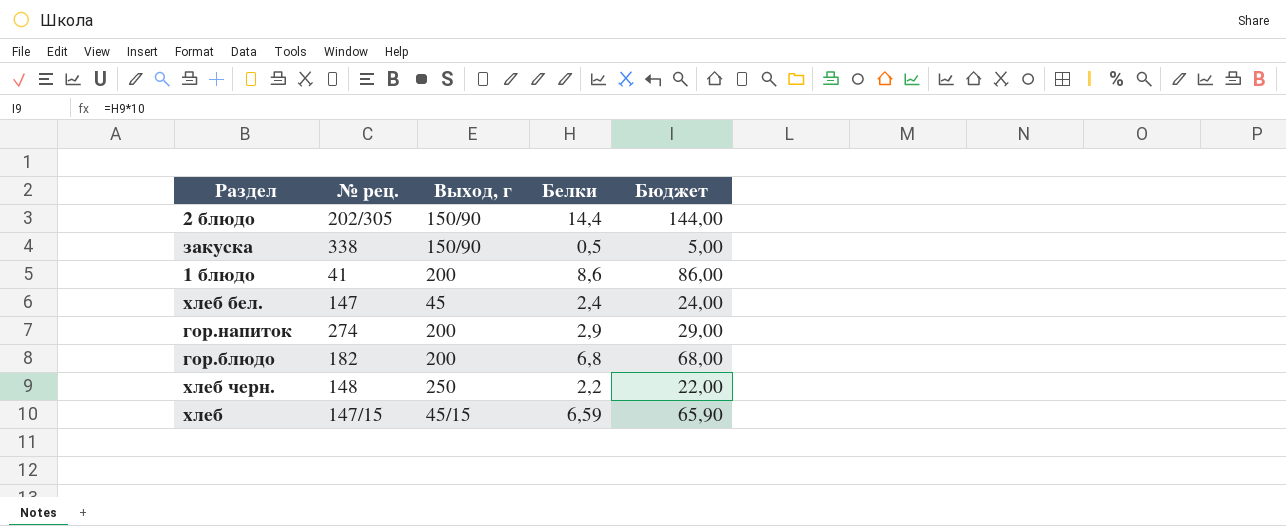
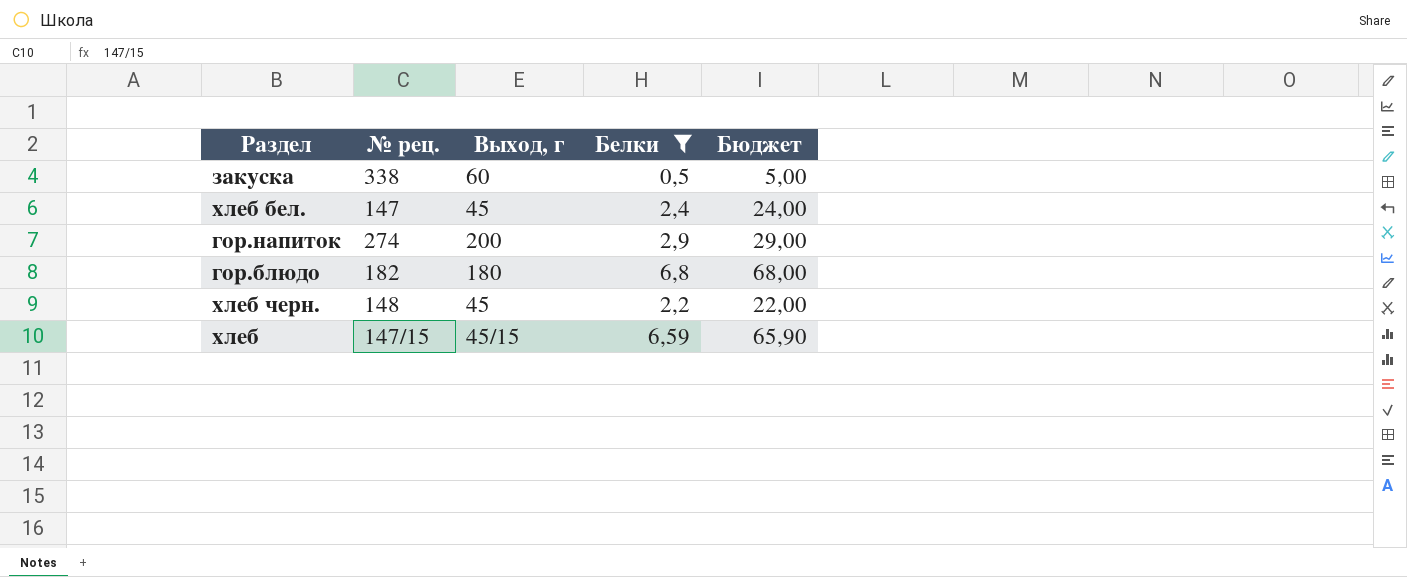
filter: none -> Белки <= 6,8
закуска | Выход, г: 150/90 -> 60
гор.блюдо | Выход, г: 200 -> 180
хлеб черн. | Выход, г: 250 -> 45

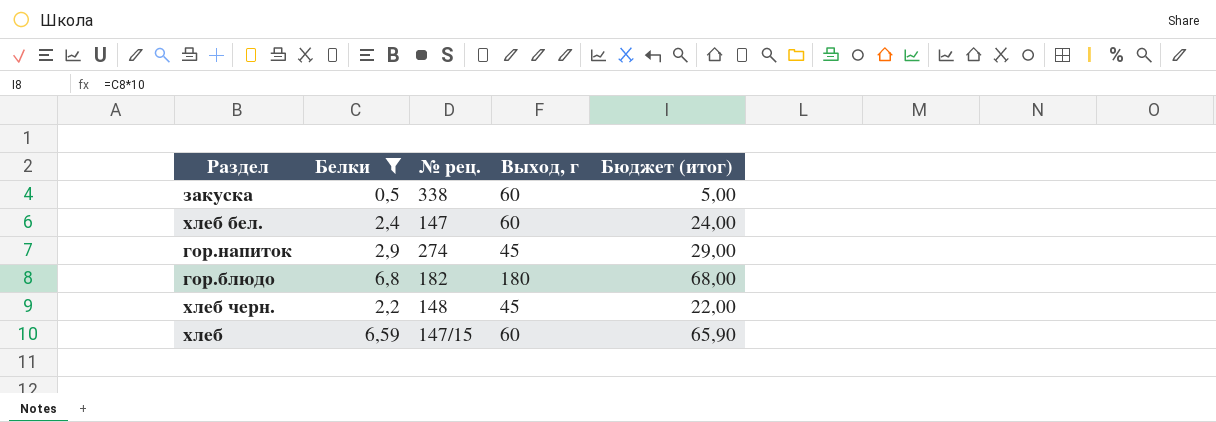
column Белки | position: 4 -> 2
column name: Бюджет -> Бюджет (итог)
хлеб бел. | Выход, г: 45 -> 60
гор.напиток | Выход, г: 200 -> 45
хлеб | Выход, г: 45/15 -> 60

